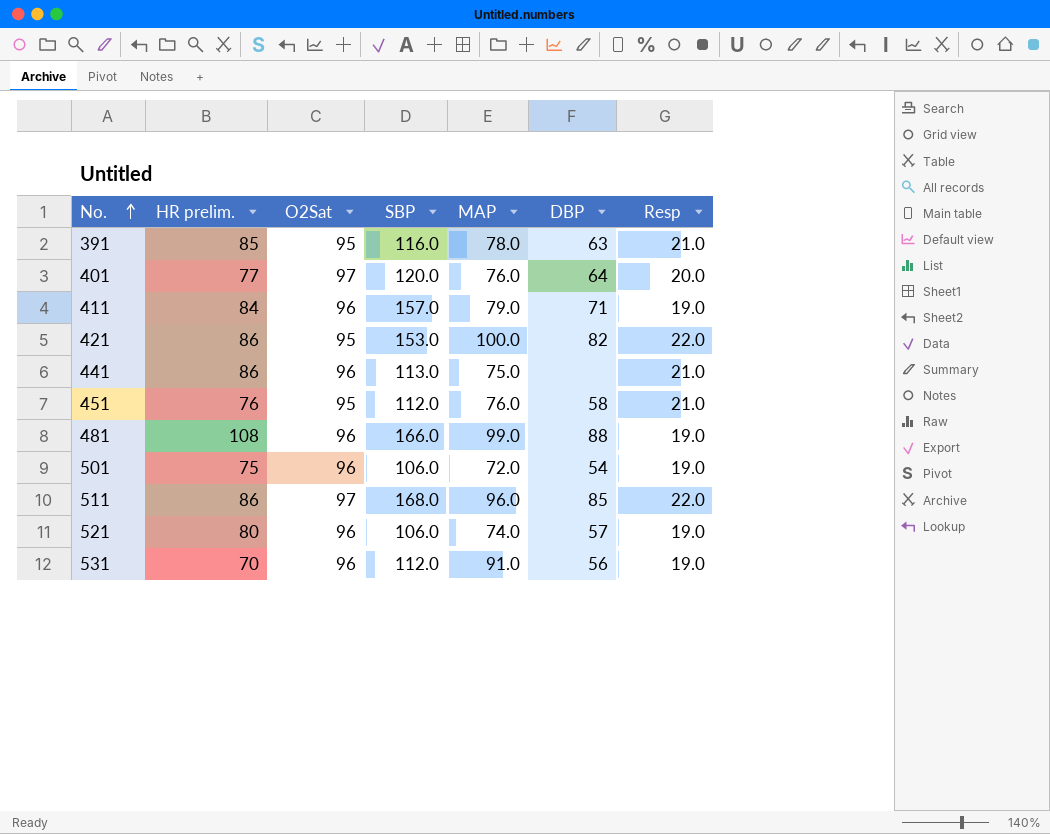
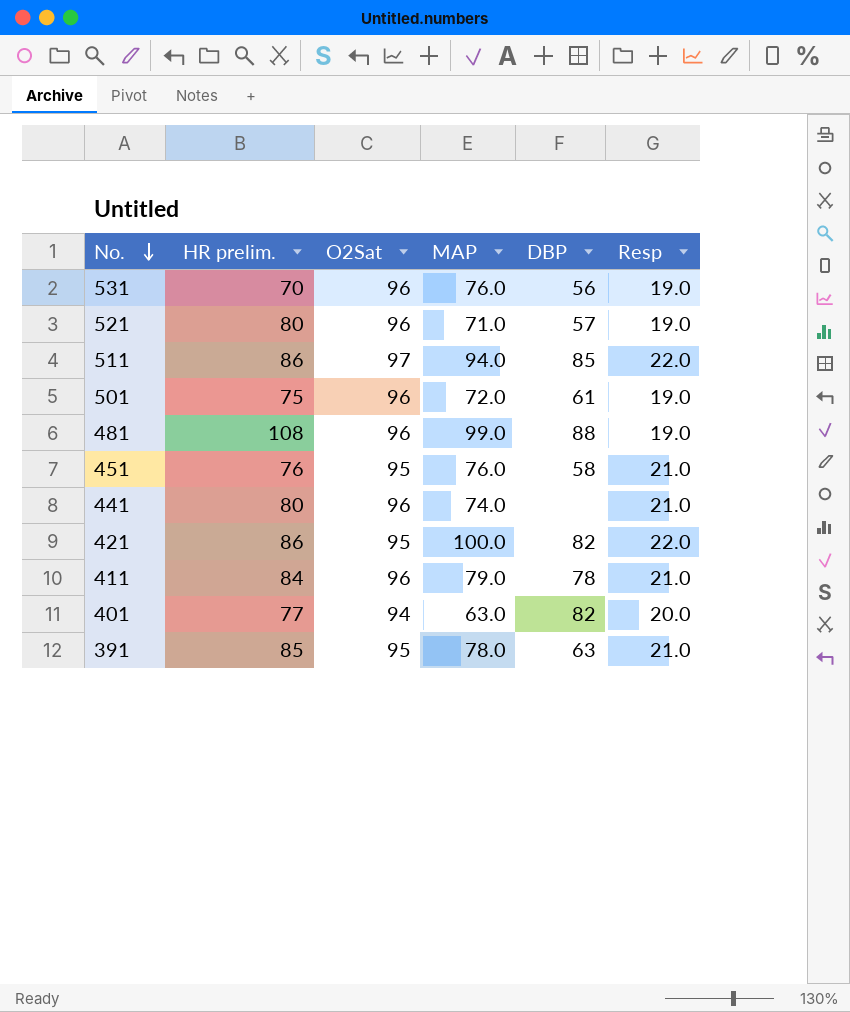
row order: No. ascending -> No. descending
column SBP | position: 4 -> none
531 | MAP: 91.0 -> 76.0
521 | MAP: 74.0 -> 71.0
511 | MAP: 96.0 -> 94.0
501 | DBP: 54 -> 61
441 | HR prelim.: 86 -> 80
441 | MAP: 75.0 -> 74.0
411 | DBP: 71 -> 78
411 | Resp: 19.0 -> 21.0
401 | O2Sat: 97 -> 94
401 | MAP: 76.0 -> 63.0
401 | DBP: 64 -> 82

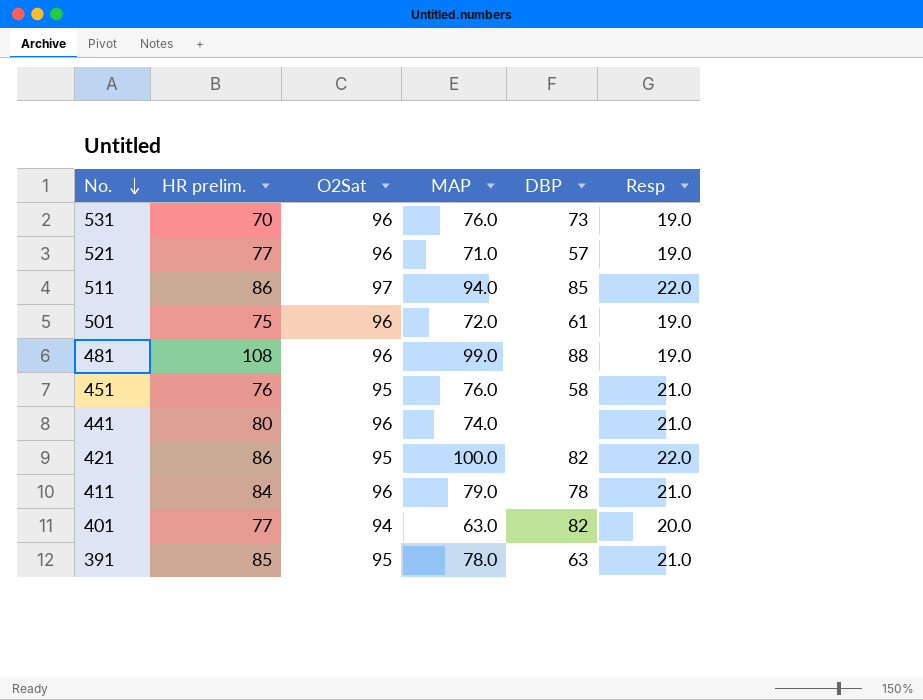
531 | DBP: 56 -> 73
521 | HR prelim.: 80 -> 77

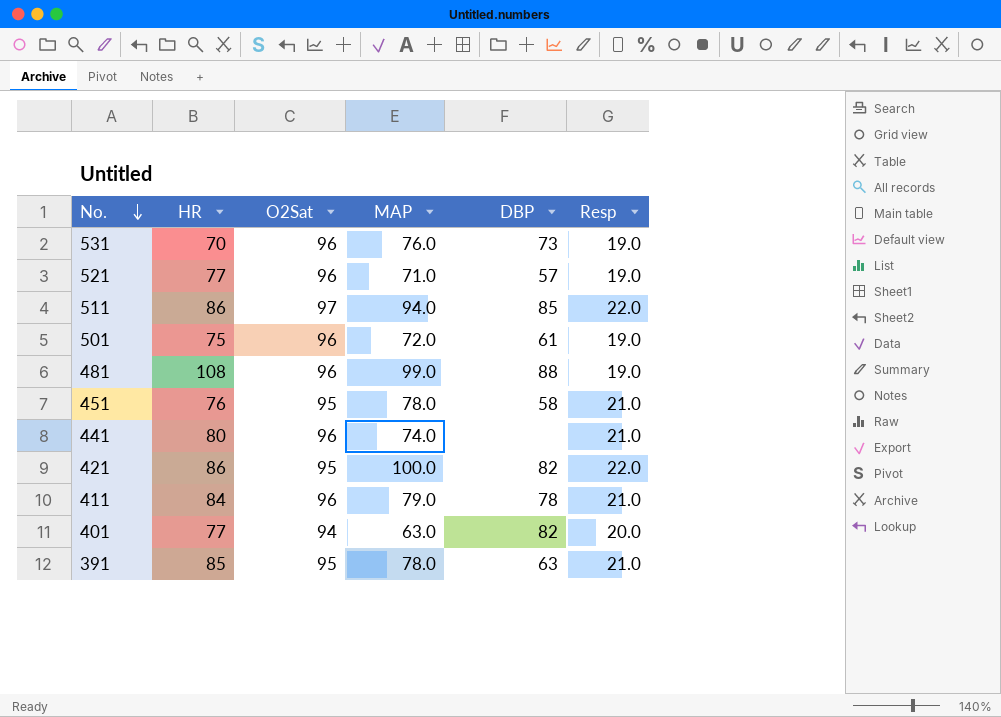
column name: HR prelim. -> HR
451 | MAP: 76.0 -> 78.0

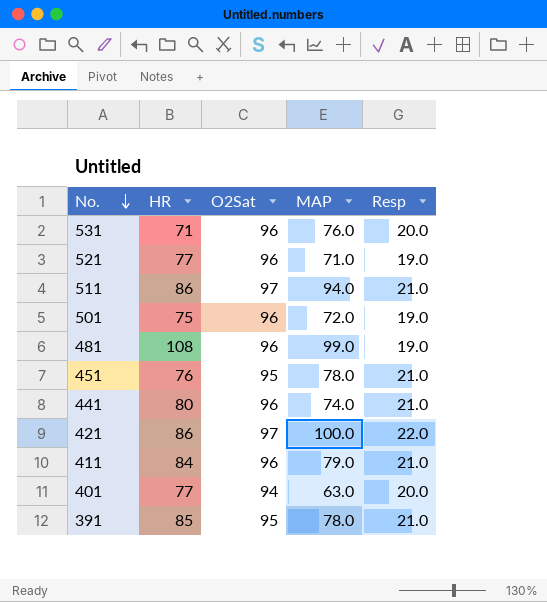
column DBP | position: 5 -> none
531 | HR: 70 -> 71
531 | Resp: 19.0 -> 20.0
511 | Resp: 22.0 -> 21.0
421 | O2Sat: 95 -> 97

